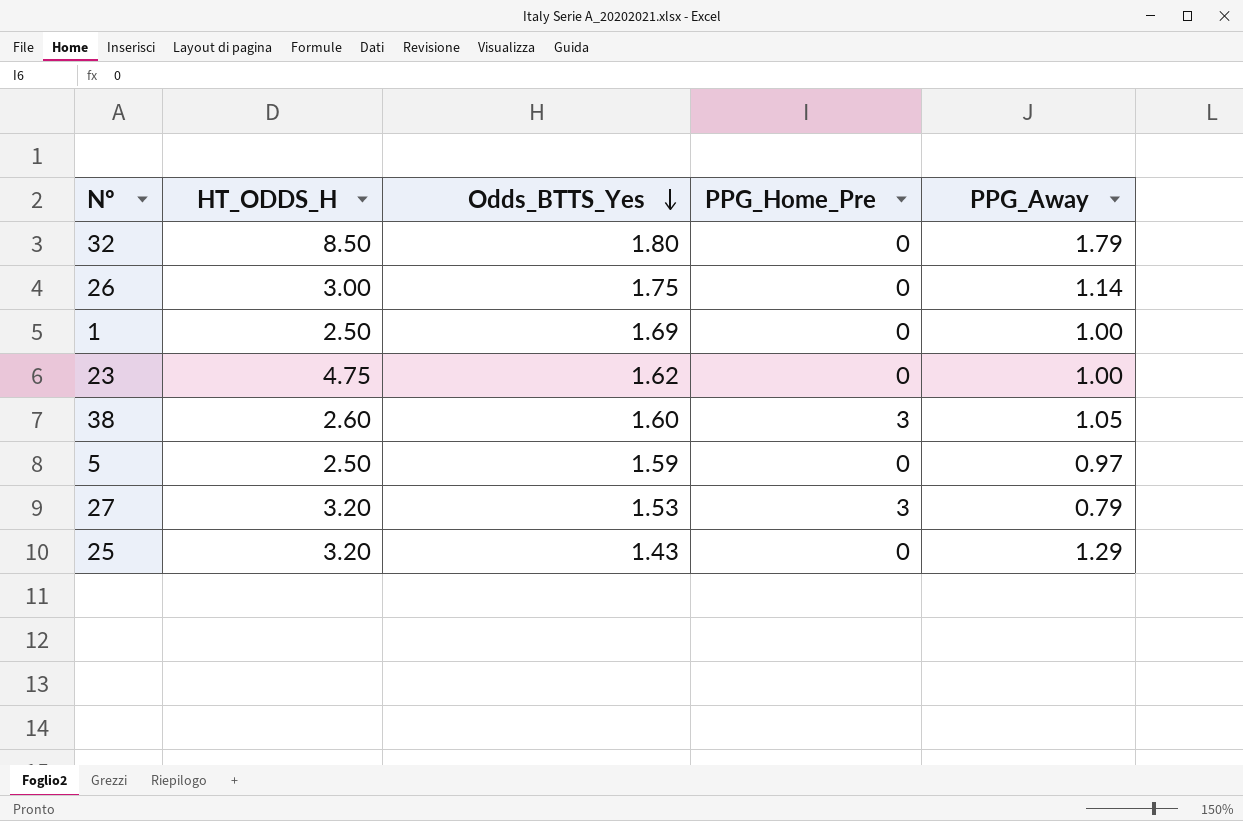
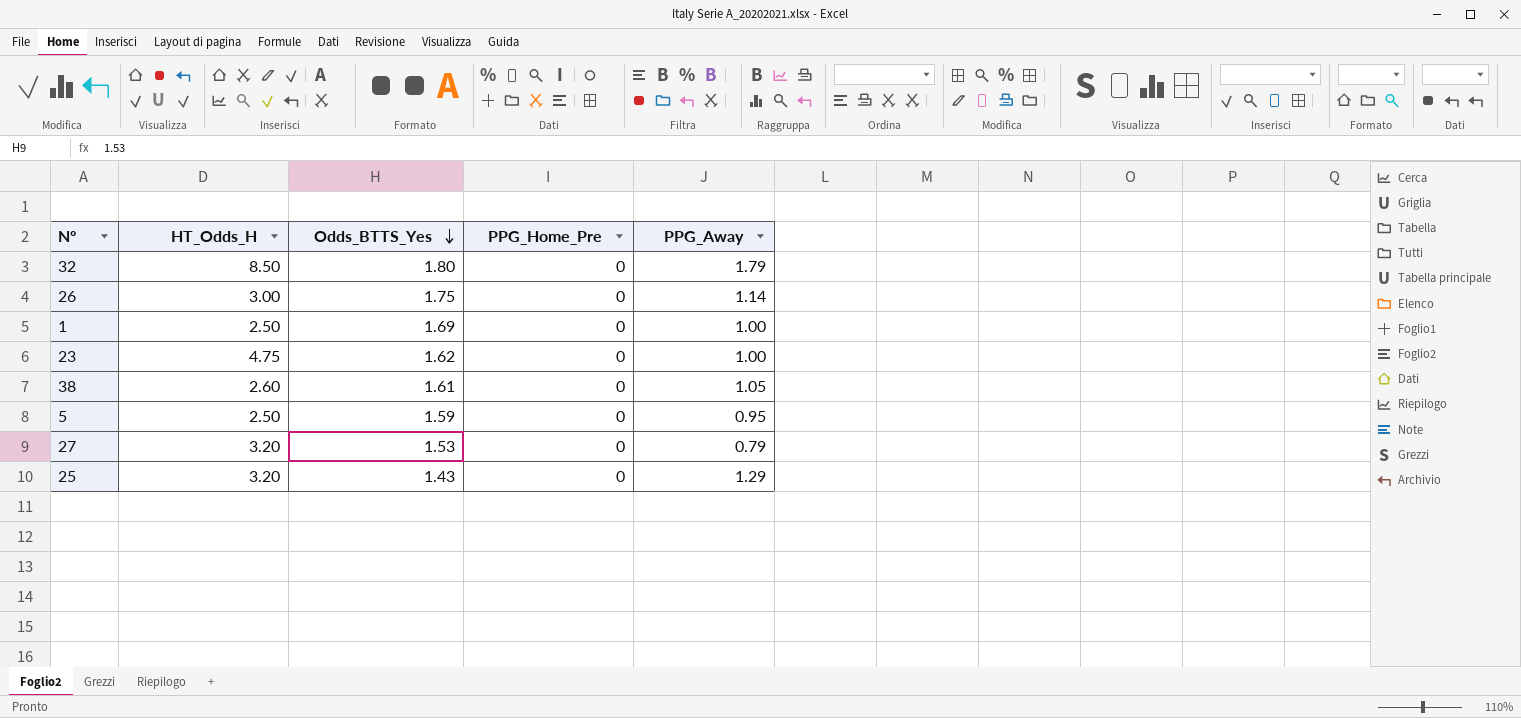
column name: HT_ODDS_H -> HT_Odds_H
38 | Odds_BTTS_Yes: 1.60 -> 1.61
38 | PPG_Home_Pre: 3 -> 0
5 | PPG_Away: 0.97 -> 0.95
27 | PPG_Home_Pre: 3 -> 0

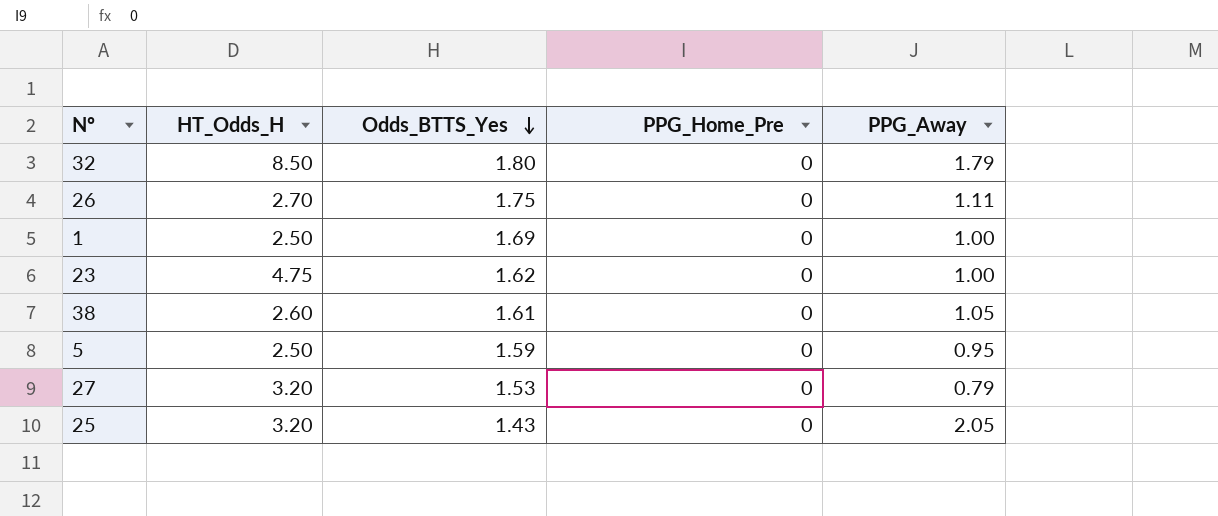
26 | HT_Odds_H: 3.00 -> 2.70
26 | PPG_Away: 1.14 -> 1.11
25 | PPG_Away: 1.29 -> 2.05

